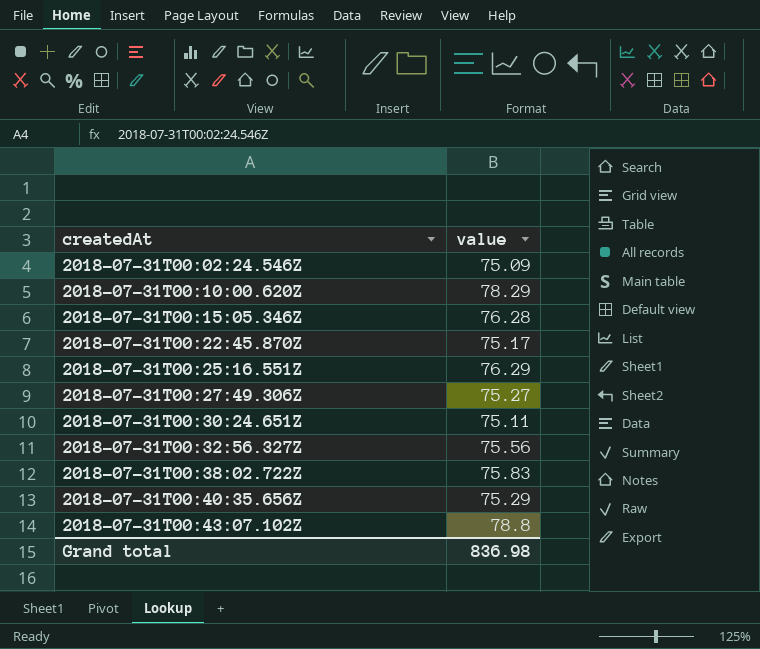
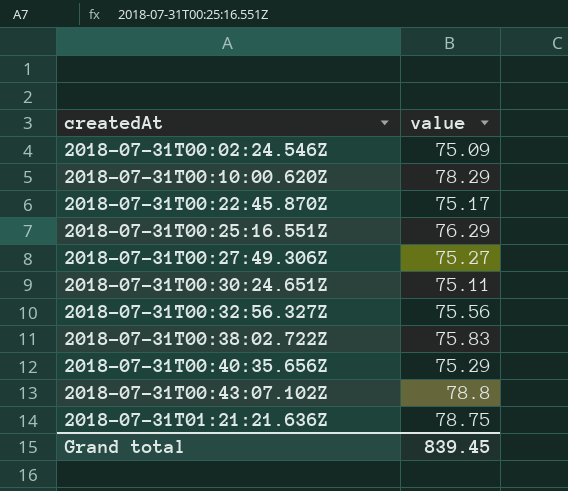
row 2018-07-31T00:15:05.346Z: 76.28 -> none
row 2018-07-31T01:21:21.636Z: none -> 78.75
Grand total | value: 836.98 -> 839.45

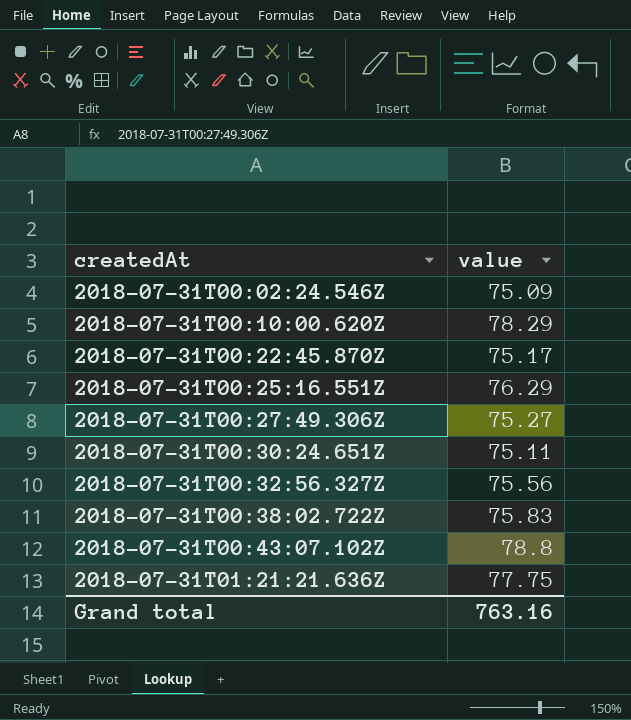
row 2018-07-31T00:40:35.656Z: 75.29 -> none
2018-07-31T01:21:21.636Z | value: 78.75 -> 77.75
Grand total | value: 839.45 -> 763.16

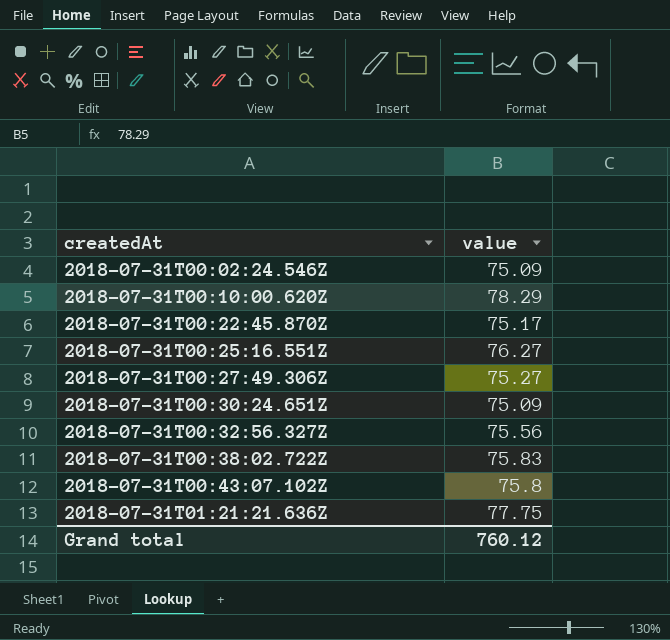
2018-07-31T00:25:16.551Z | value: 76.29 -> 76.27
2018-07-31T00:30:24.651Z | value: 75.11 -> 75.09
2018-07-31T00:43:07.102Z | value: 78.8 -> 75.8
Grand total | value: 763.16 -> 760.12

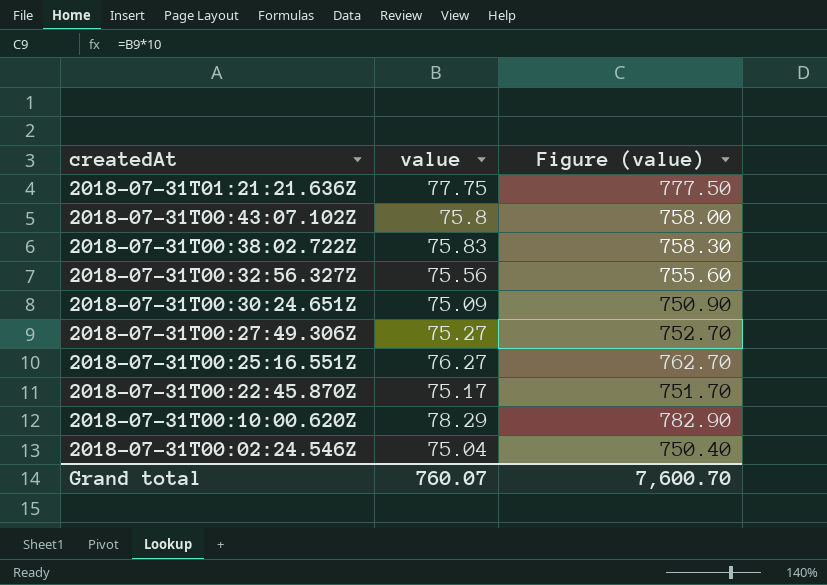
row order: createdAt ascending -> createdAt descending
column Figure (value) | formula: none -> [value] * 10
2018-07-31T00:02:24.546Z | value: 75.09 -> 75.04
Grand total | value: 760.12 -> 760.07

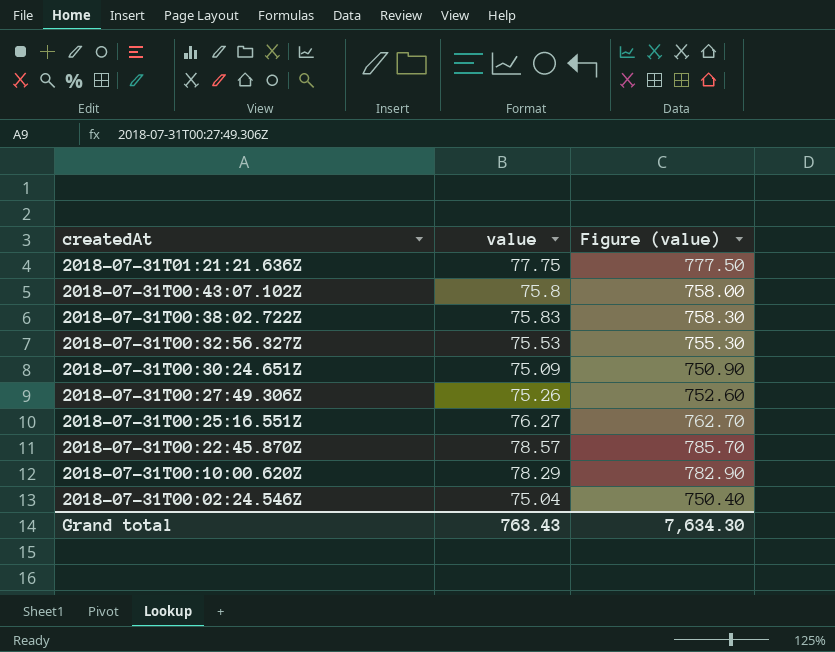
2018-07-31T00:32:56.327Z | value: 75.56 -> 75.53
2018-07-31T00:32:56.327Z | Figure (value): 755.60 -> 755.30
2018-07-31T00:27:49.306Z | value: 75.27 -> 75.26
2018-07-31T00:27:49.306Z | Figure (value): 752.70 -> 752.60
2018-07-31T00:22:45.870Z | value: 75.17 -> 78.57
2018-07-31T00:22:45.870Z | Figure (value): 751.70 -> 785.70
Grand total | value: 760.07 -> 763.43
Grand total | Figure (value): 7,600.70 -> 7,634.30

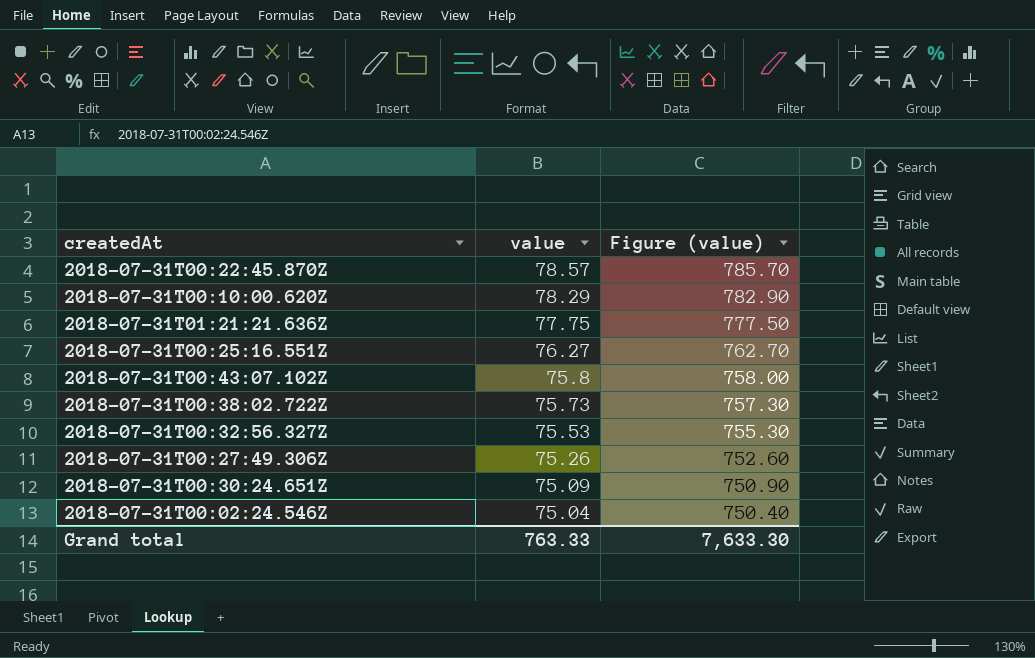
row order: createdAt descending -> value descending
2018-07-31T00:38:02.722Z | value: 75.83 -> 75.73
2018-07-31T00:38:02.722Z | Figure (value): 758.30 -> 757.30
Grand total | value: 763.43 -> 763.33
Grand total | Figure (value): 7,634.30 -> 7,633.30

